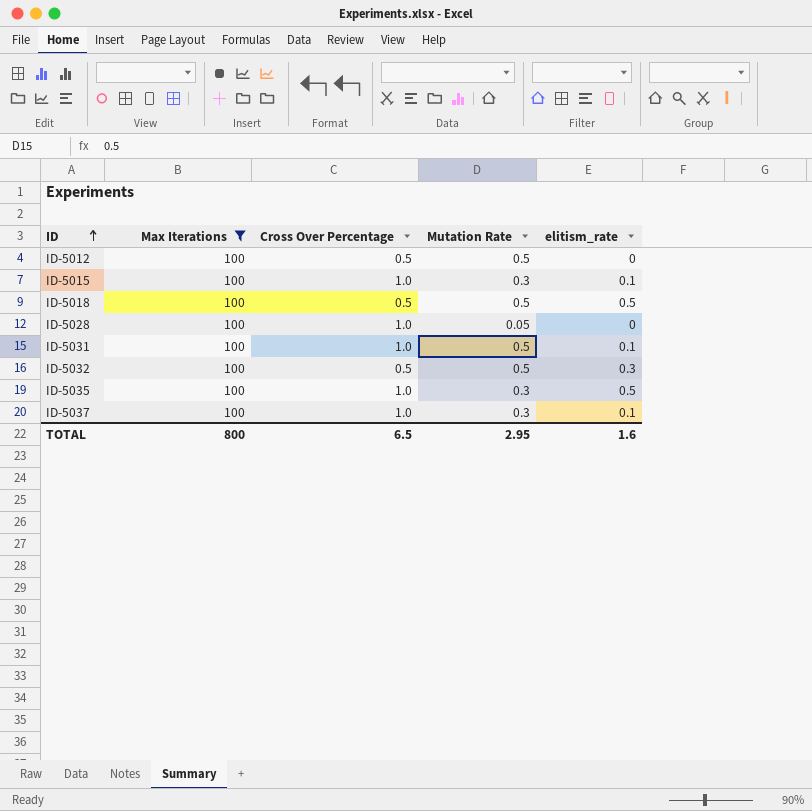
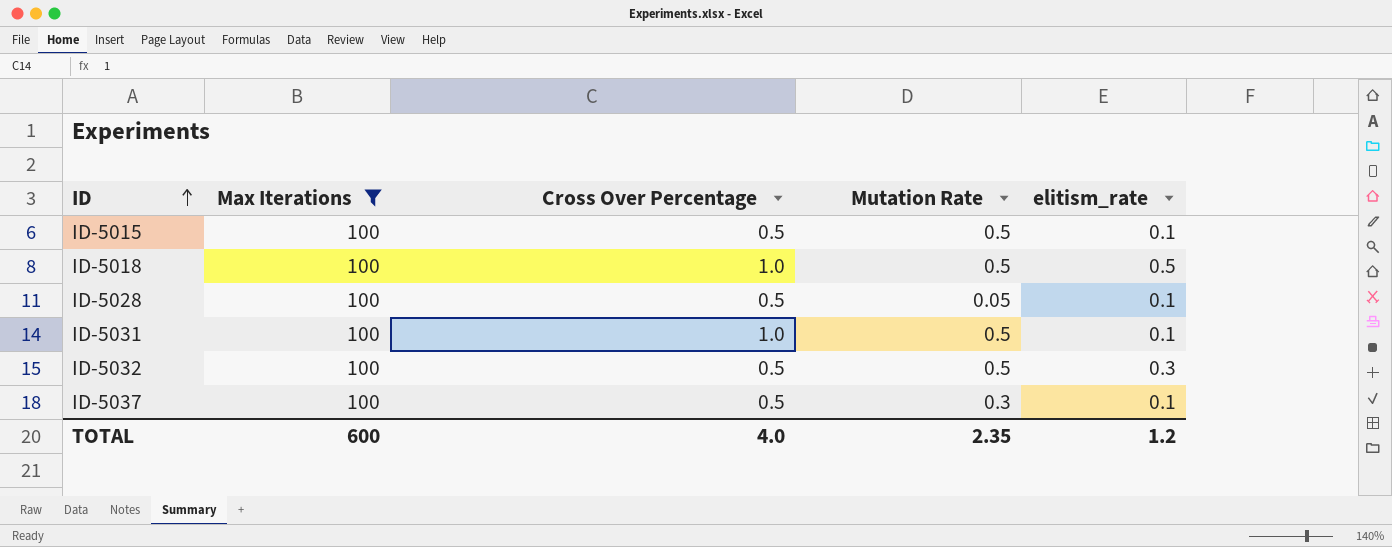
row ID-5012: 100 | 0.5 | 0.5 | 0 -> none
row ID-5035: 100 | 1.0 | 0.3 | 0.5 -> none
ID-5015 | Cross Over Percentage: 1.0 -> 0.5
ID-5015 | Mutation Rate: 0.3 -> 0.5
ID-5018 | Cross Over Percentage: 0.5 -> 1.0
ID-5028 | Cross Over Percentage: 1.0 -> 0.5
ID-5028 | elitism_rate: 0 -> 0.1
ID-5037 | Cross Over Percentage: 1.0 -> 0.5
TOTAL | Max Iterations: 800 -> 600
TOTAL | Cross Over Percentage: 6.5 -> 4.0
TOTAL | Mutation Rate: 2.95 -> 2.35
TOTAL | elitism_rate: 1.6 -> 1.2

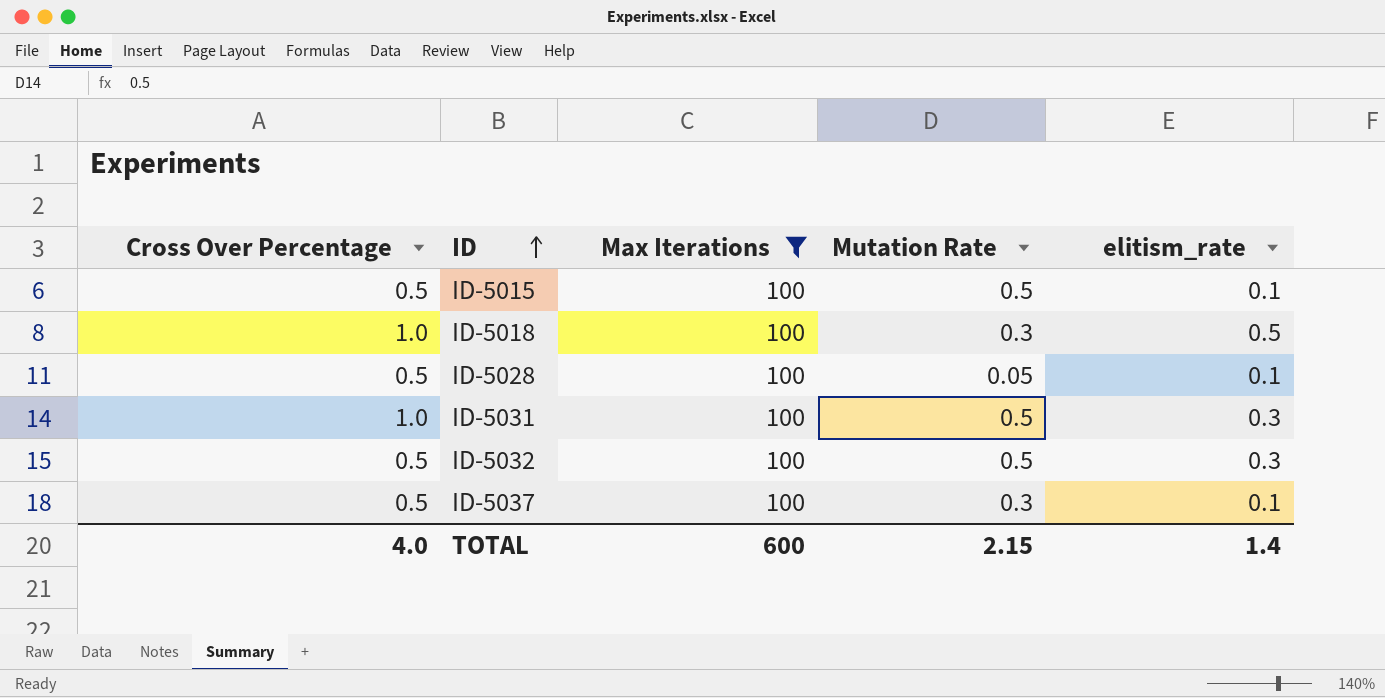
column Cross Over Percentage | position: 3 -> 1
ID-5018 | Mutation Rate: 0.5 -> 0.3
ID-5031 | elitism_rate: 0.1 -> 0.3
TOTAL | Mutation Rate: 2.35 -> 2.15
TOTAL | elitism_rate: 1.2 -> 1.4

